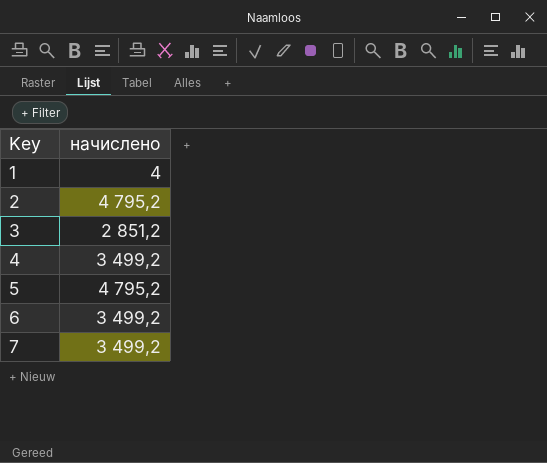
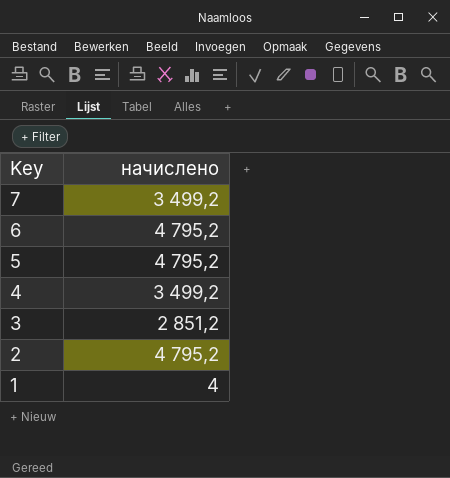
row order: Key ascending -> Key descending
6 | начислено: 3 499,2 -> 4 795,2

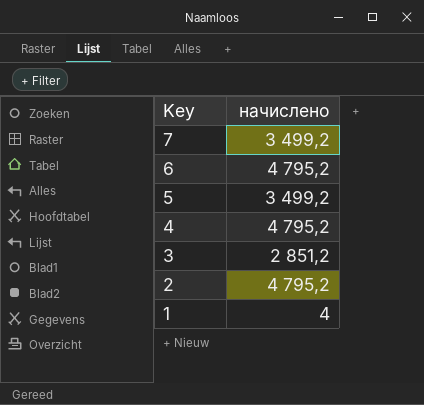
5 | начислено: 4 795,2 -> 3 499,2
4 | начислено: 3 499,2 -> 4 795,2

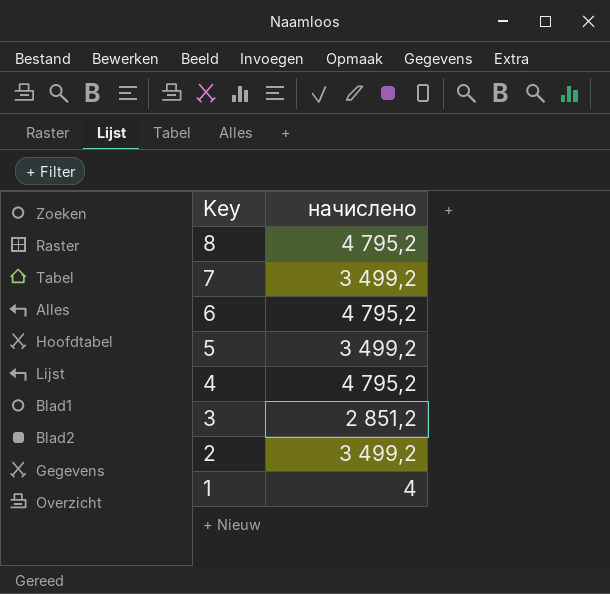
row 8: none -> 4 795,2
2 | начислено: 4 795,2 -> 3 499,2

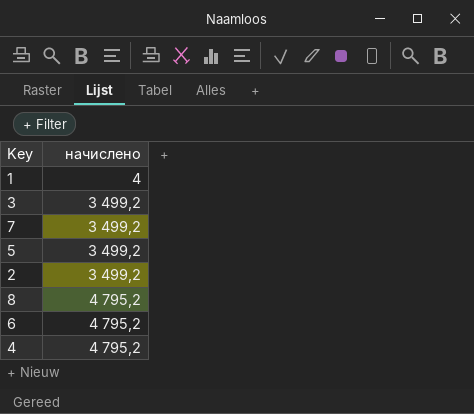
row order: Key descending -> начислено ascending
3 | начислено: 2 851,2 -> 3 499,2

